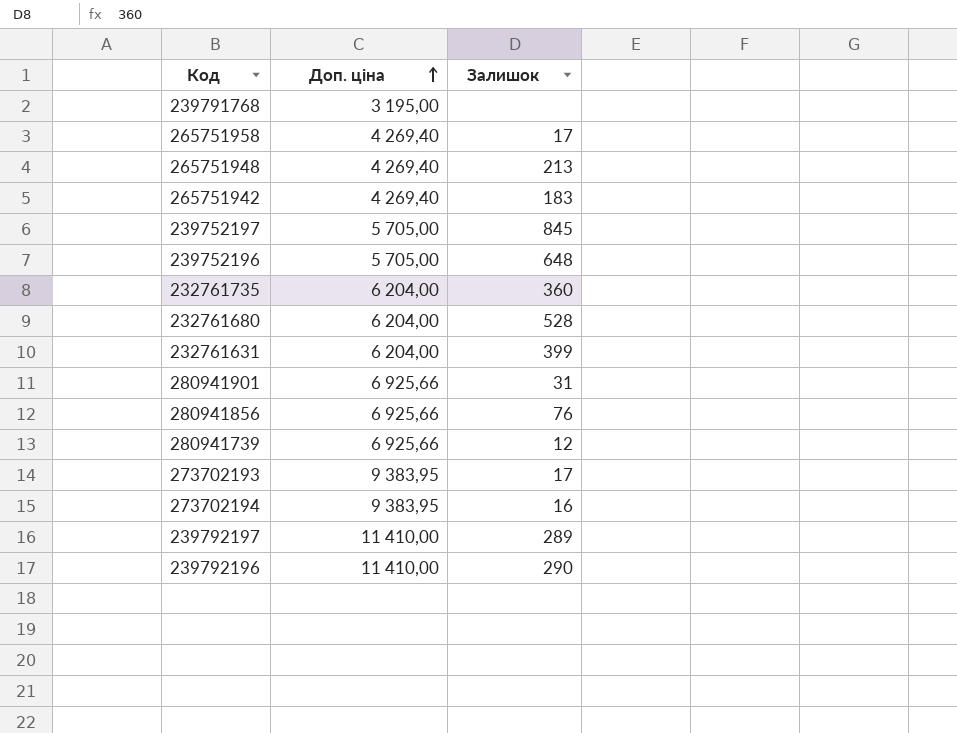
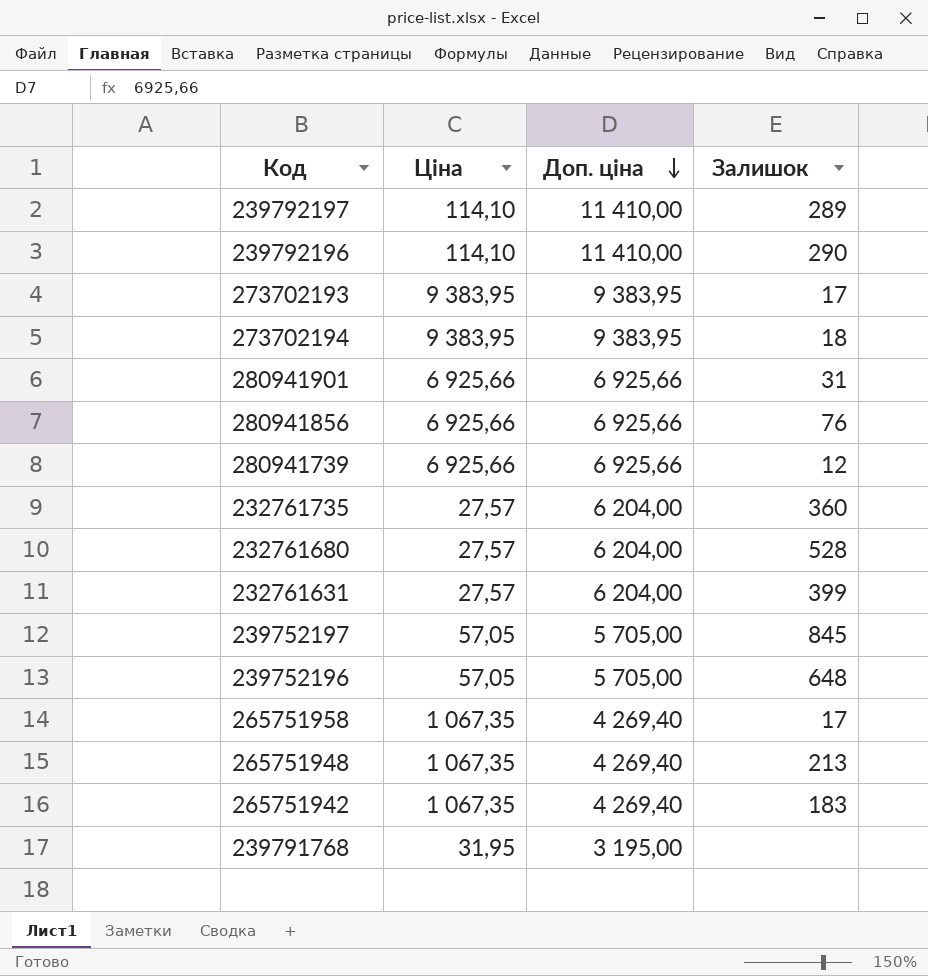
row order: Доп. ціна ascending -> Доп. ціна descending
column Ціна | position: none -> 2
273702194 | Залишок: 16 -> 18

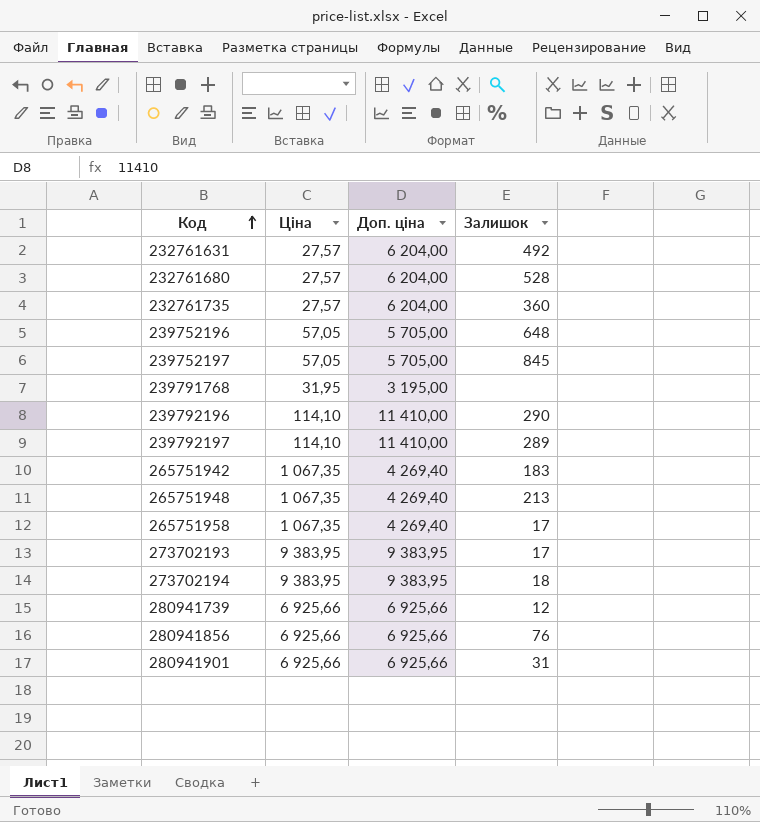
row order: Доп. ціна descending -> Код ascending
232761631 | Залишок: 399 -> 492

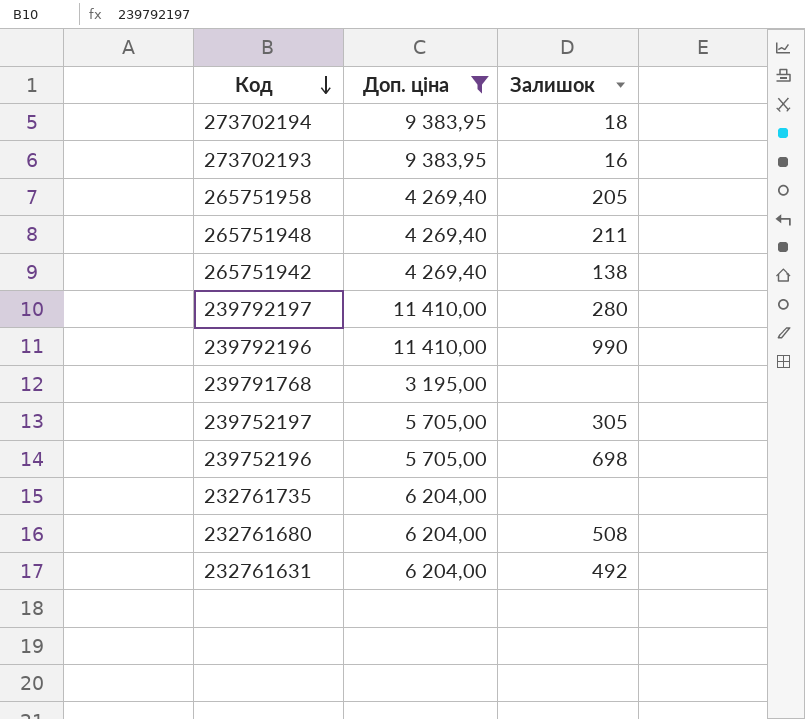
filter: none -> Доп. ціна != 6 925,66
row order: Код ascending -> Код descending
column Ціна | position: 2 -> none
273702193 | Залишок: 17 -> 16
265751958 | Залишок: 17 -> 205
265751948 | Залишок: 213 -> 211
265751942 | Залишок: 183 -> 138
239792197 | Залишок: 289 -> 280
239792196 | Залишок: 290 -> 990
239752197 | Залишок: 845 -> 305
239752196 | Залишок: 648 -> 698
232761735 | Залишок: 360 -> none
232761680 | Залишок: 528 -> 508

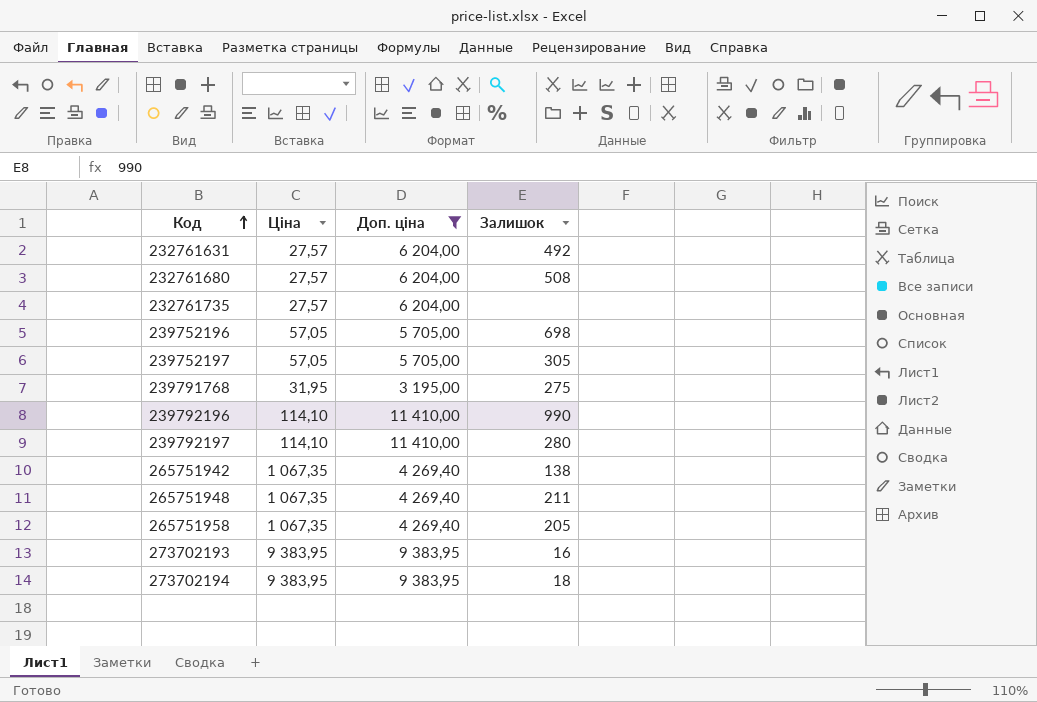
row order: Код descending -> Код ascending
column Ціна | position: none -> 2
239791768 | Залишок: none -> 275

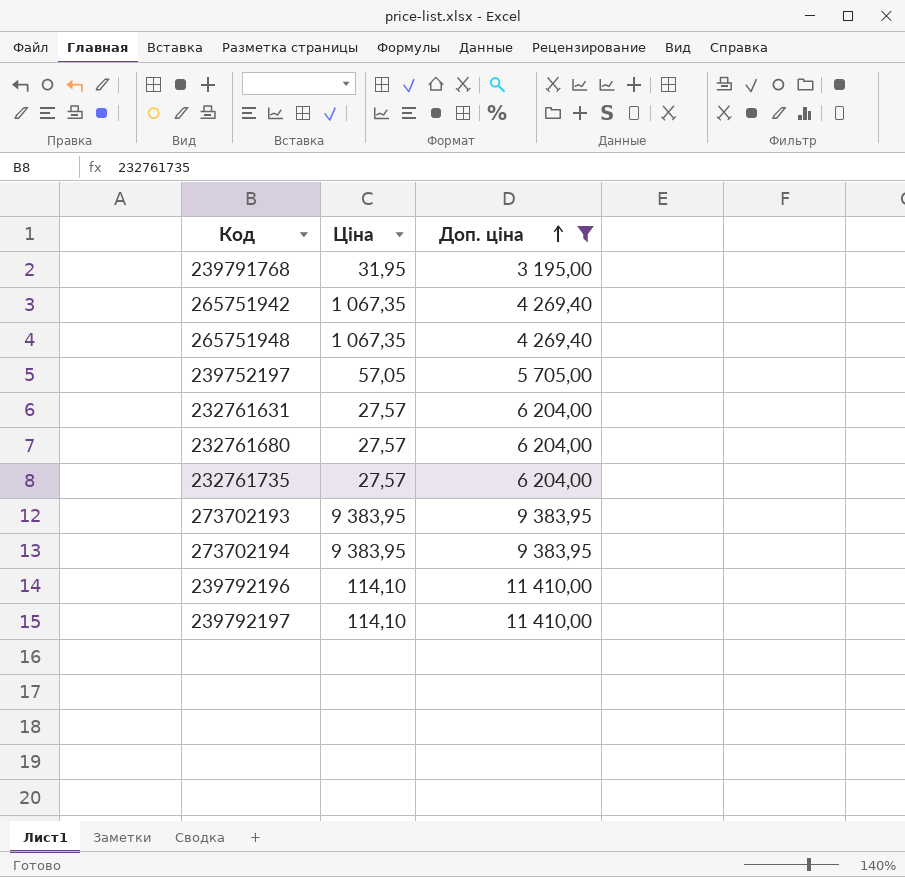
row order: Код ascending -> Доп. ціна ascending
column Залишок | position: 4 -> none
row 239752196: 57,05 | 5 705,00 | 698 -> none
row 265751958: 1 067,35 | 4 269,40 | 205 -> none

